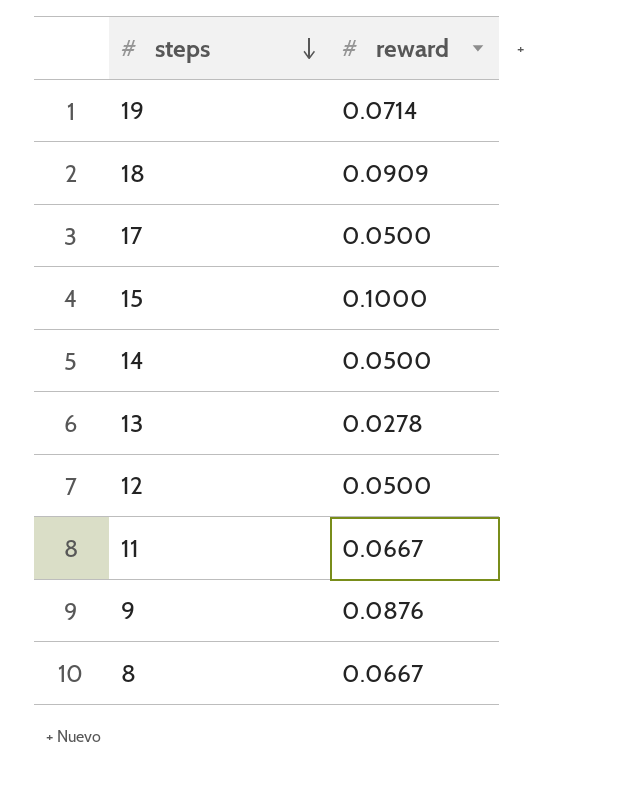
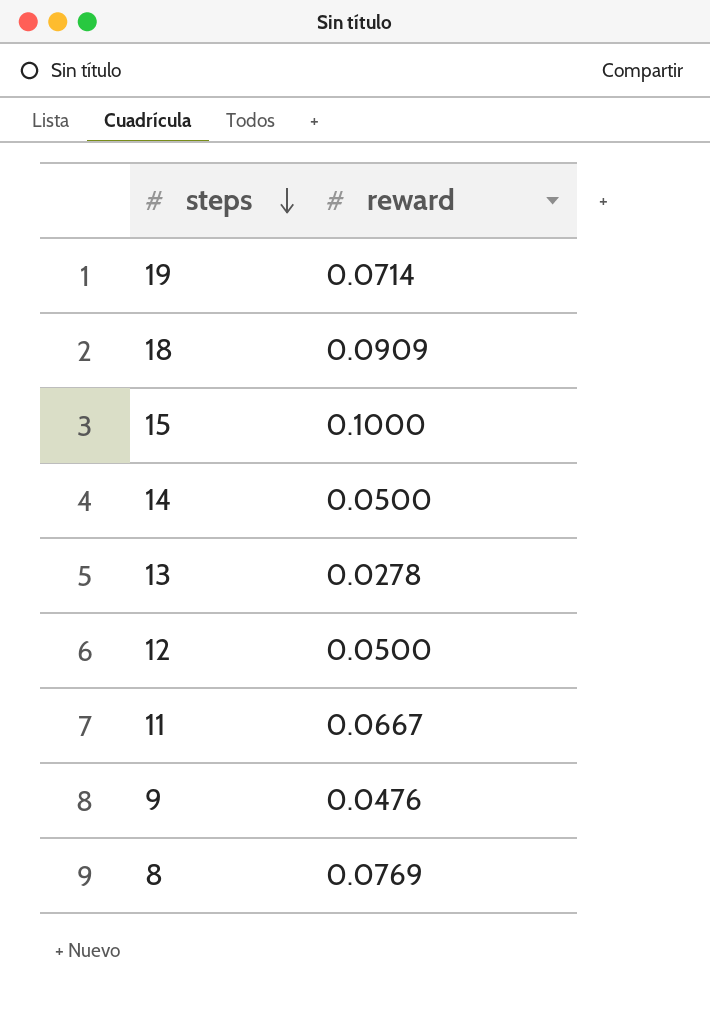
row 17: 0.0500 -> none
9 | reward: 0.0876 -> 0.0476
8 | reward: 0.0667 -> 0.0769

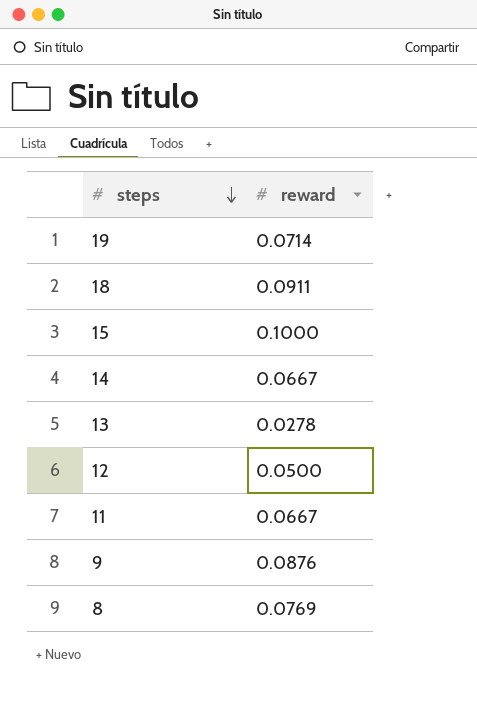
18 | reward: 0.0909 -> 0.0911
14 | reward: 0.0500 -> 0.0667
9 | reward: 0.0476 -> 0.0876

